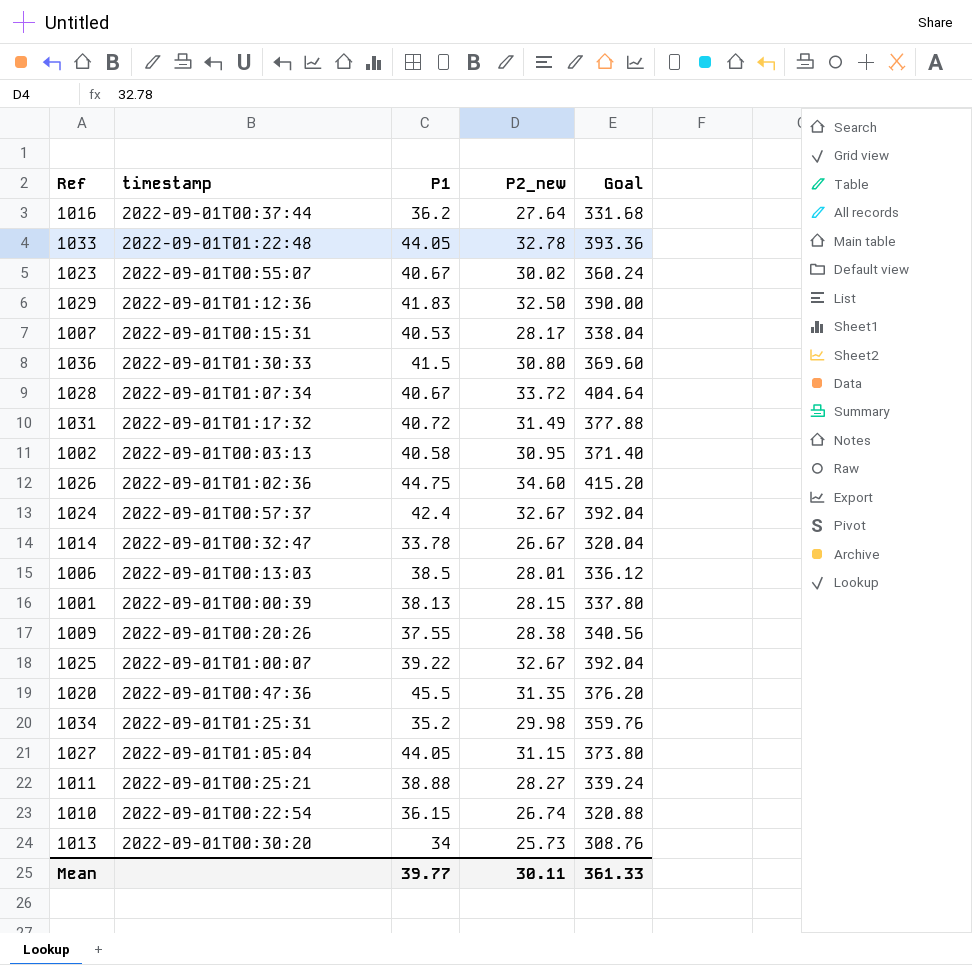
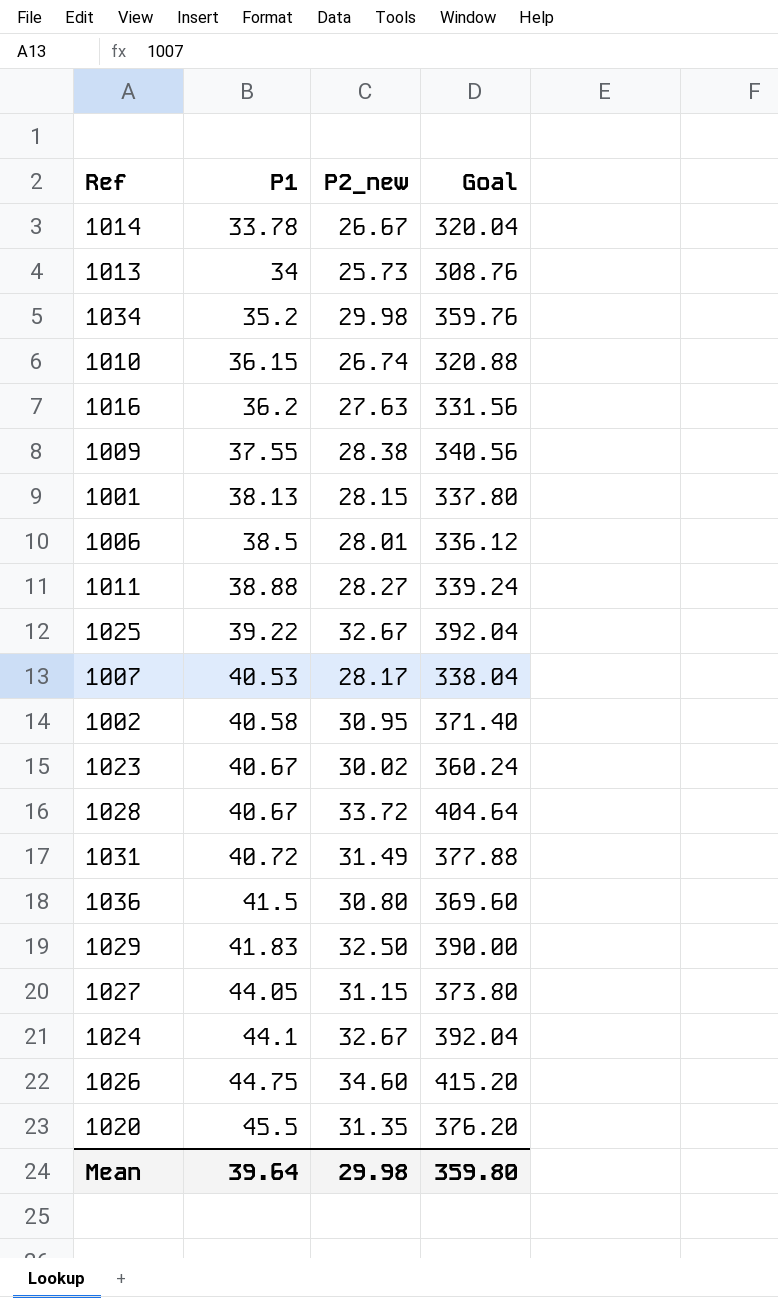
row order: none -> P1 ascending
column timestamp | position: 2 -> none
row 1033: 2022-09-01T01:22:48 | 44.05 | 32.78 | 393.36 -> none
1016 | P2_new: 27.64 -> 27.63
1016 | Goal: 331.68 -> 331.56
1024 | P1: 42.4 -> 44.1
Mean | P1: 39.77 -> 39.64
Mean | P2_new: 30.11 -> 29.98
Mean | Goal: 361.33 -> 359.80

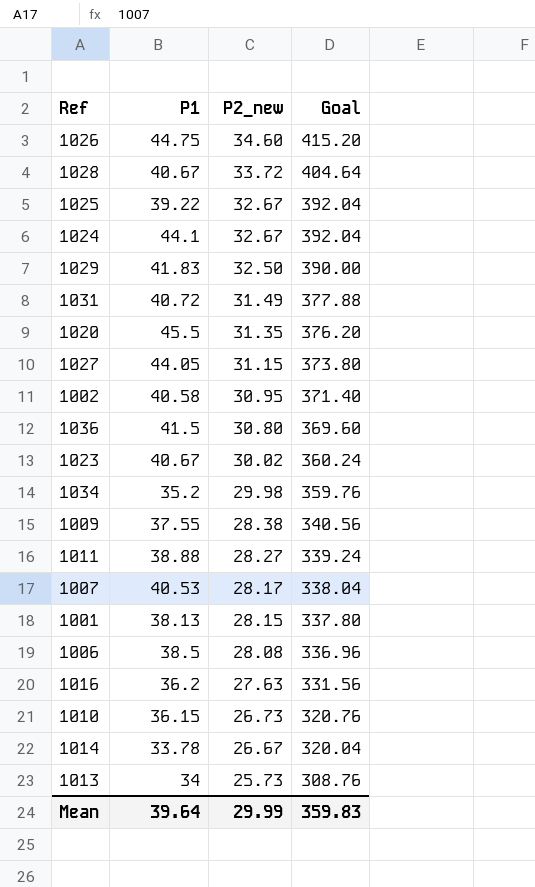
row order: P1 ascending -> P2_new descending
1006 | P2_new: 28.01 -> 28.08
1006 | Goal: 336.12 -> 336.96
1010 | P2_new: 26.74 -> 26.73
1010 | Goal: 320.88 -> 320.76
Mean | P2_new: 29.98 -> 29.99
Mean | Goal: 359.80 -> 359.83

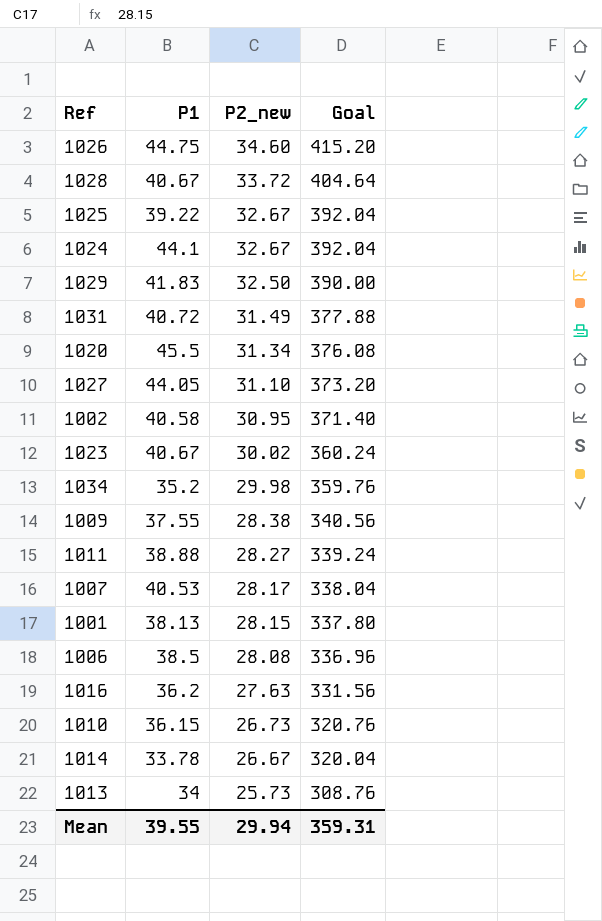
row 1036: 41.5 | 30.80 | 369.60 -> none
1020 | P2_new: 31.35 -> 31.34
1020 | Goal: 376.20 -> 376.08
1027 | P2_new: 31.15 -> 31.10
1027 | Goal: 373.80 -> 373.20
Mean | P1: 39.64 -> 39.55
Mean | P2_new: 29.99 -> 29.94
Mean | Goal: 359.83 -> 359.31

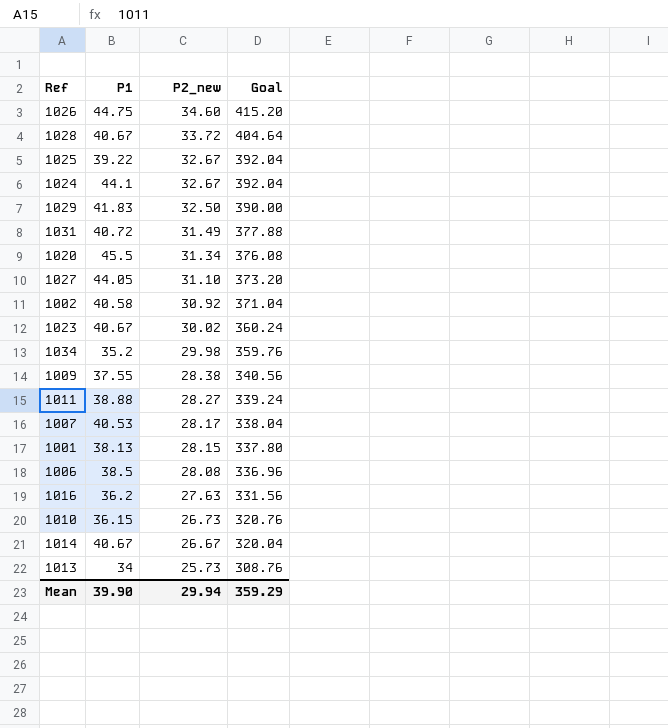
1002 | P2_new: 30.95 -> 30.92
1002 | Goal: 371.40 -> 371.04
1014 | P1: 33.78 -> 40.67
Mean | P1: 39.55 -> 39.90
Mean | Goal: 359.31 -> 359.29

